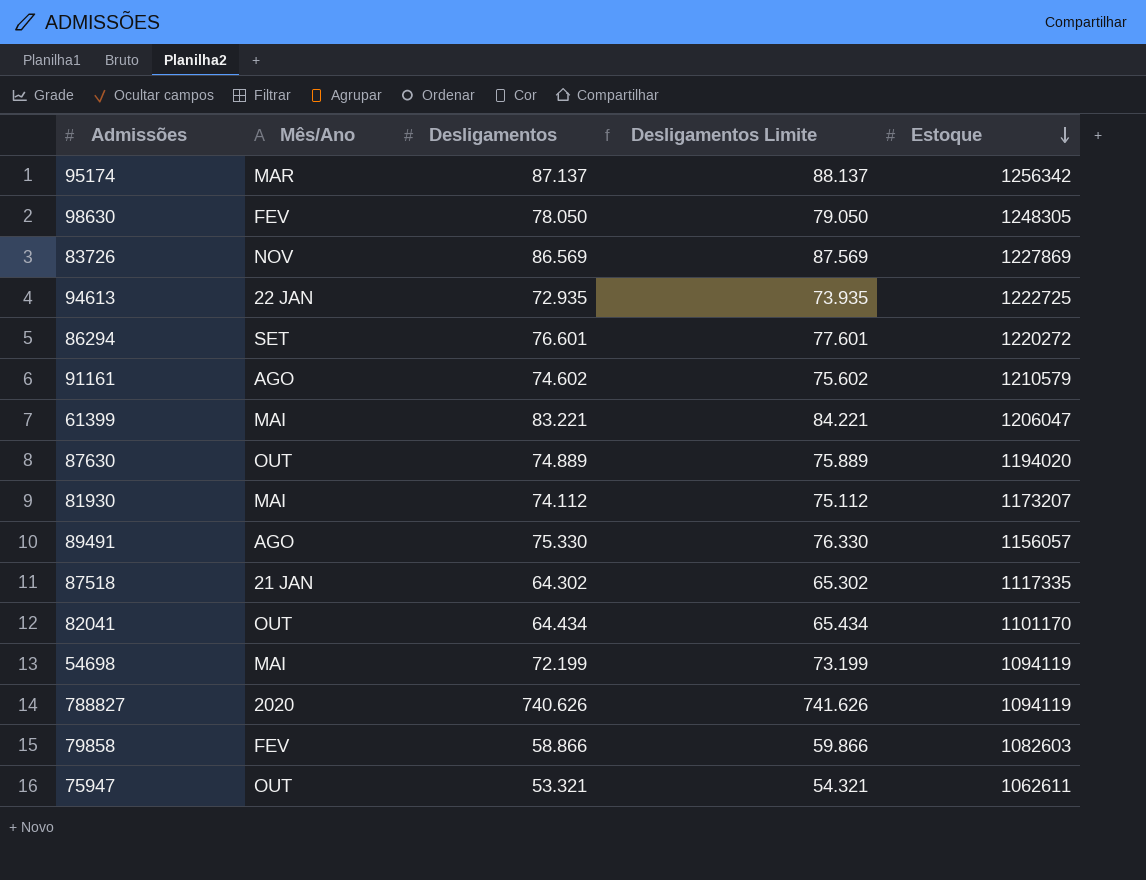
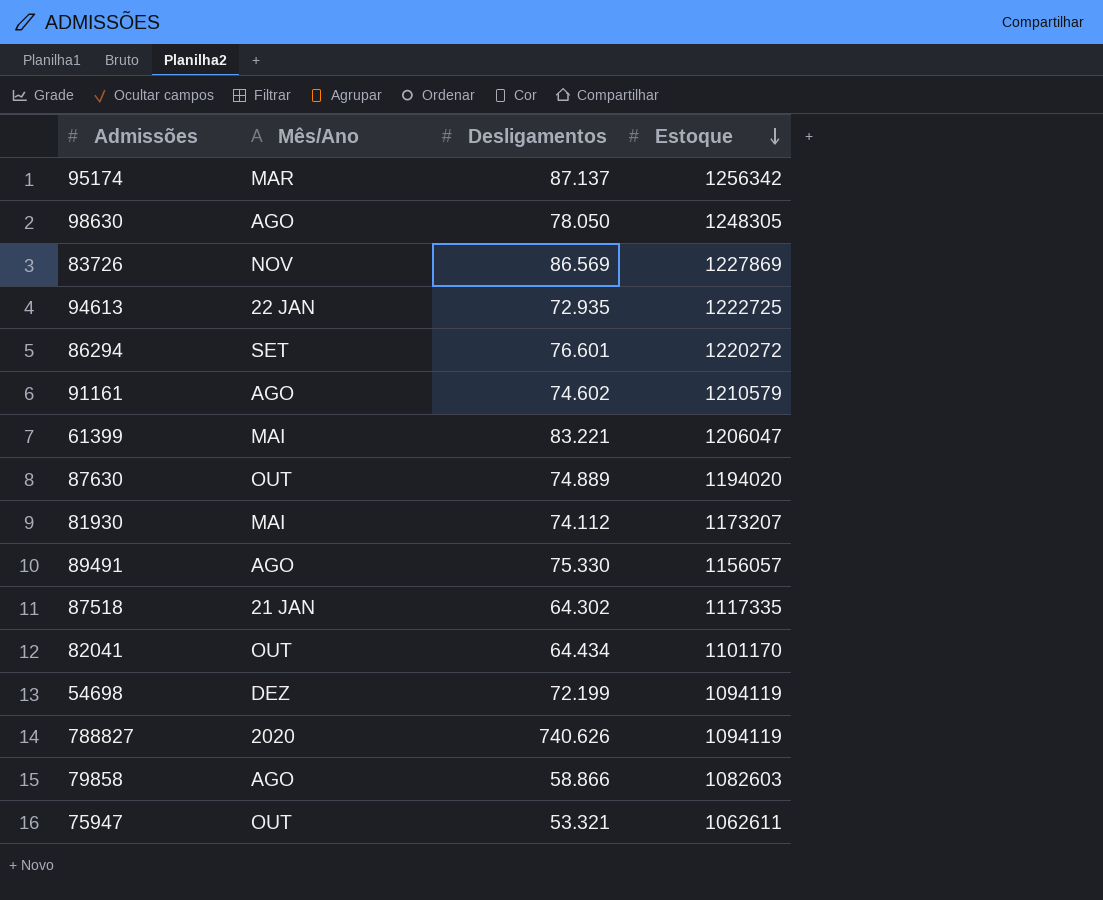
column Desligamentos Limite | formula: [Desligamentos] + 1000 -> none
98630 | Mês/Ano: FEV -> AGO
54698 | Mês/Ano: MAI -> DEZ
79858 | Mês/Ano: FEV -> AGO

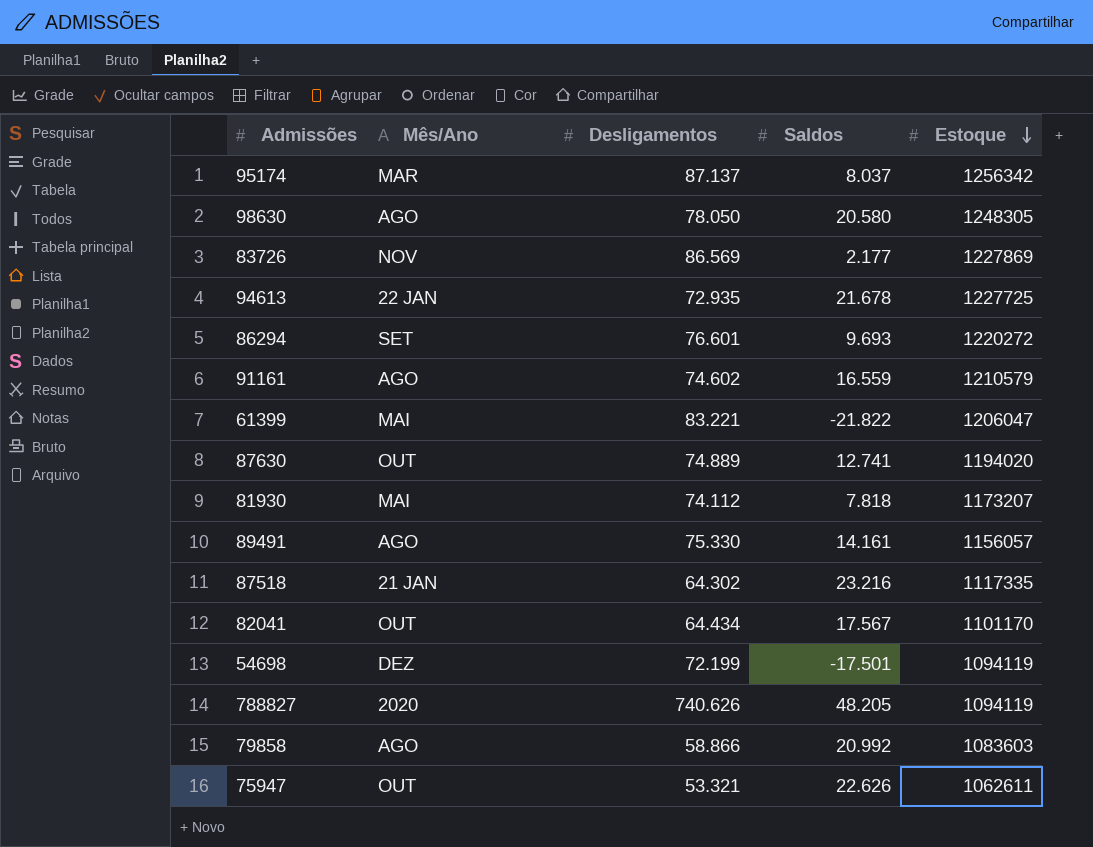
column Saldos | position: none -> 4
94613 | Estoque: 1222725 -> 1227725
79858 | Estoque: 1082603 -> 1083603

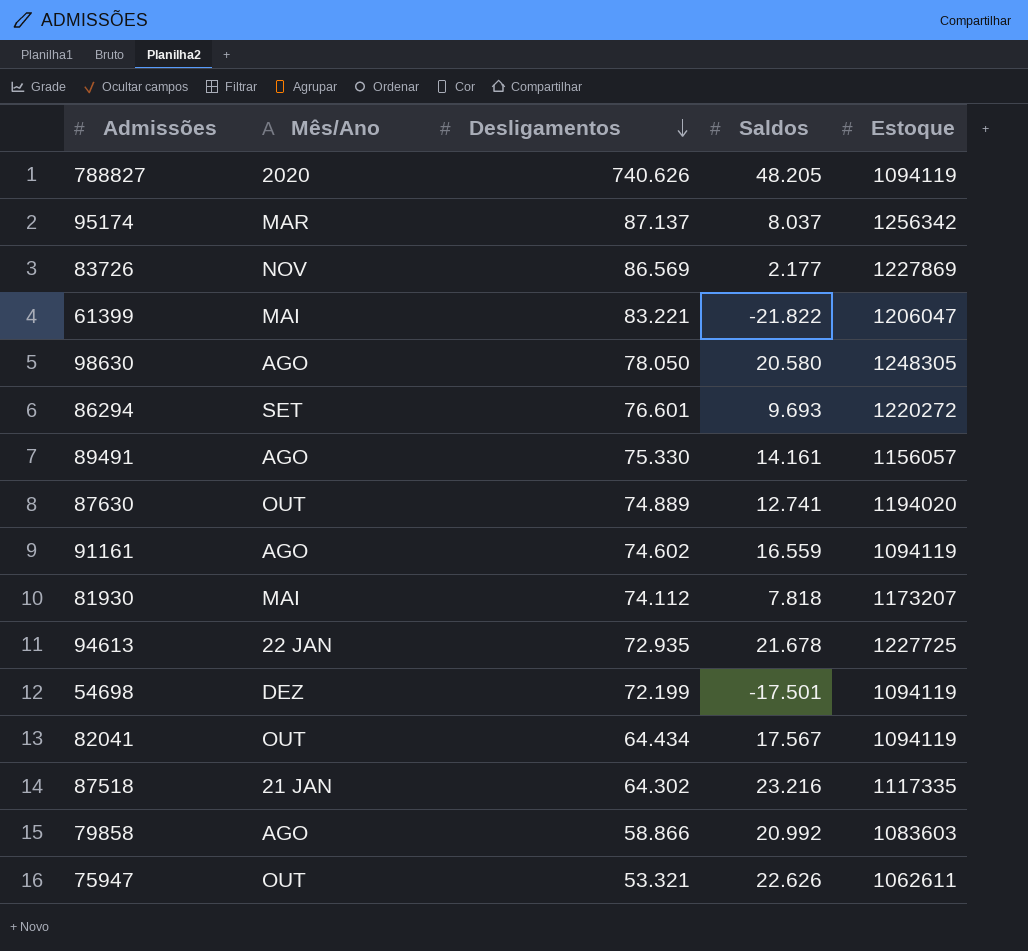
row order: Estoque descending -> Desligamentos descending
91161 | Estoque: 1210579 -> 1094119
82041 | Estoque: 1101170 -> 1094119

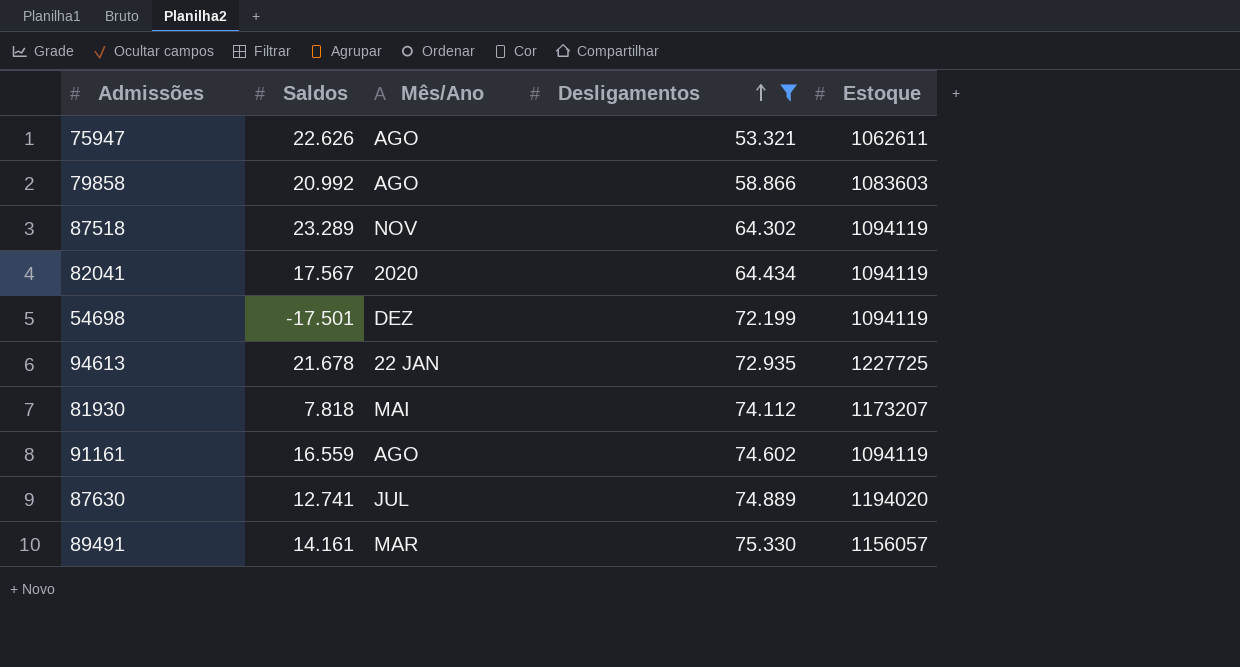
filter: none -> Desligamentos <= 75.330
row order: Desligamentos descending -> Desligamentos ascending
column Saldos | position: 4 -> 2
75947 | Mês/Ano: OUT -> AGO
87518 | Saldos: 23.216 -> 23.289
87518 | Mês/Ano: 21 JAN -> NOV
87518 | Estoque: 1117335 -> 1094119
82041 | Mês/Ano: OUT -> 2020
87630 | Mês/Ano: OUT -> JUL
89491 | Mês/Ano: AGO -> MAR

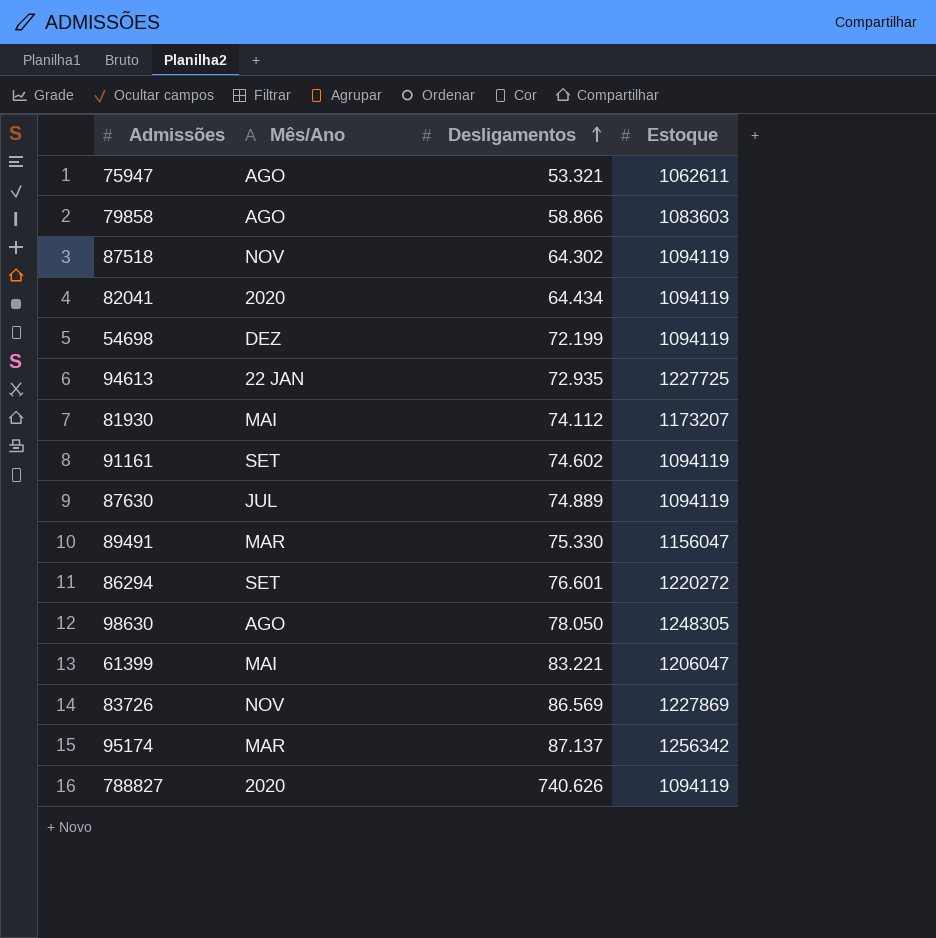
filter: Desligamentos <= 75.330 -> none
column Saldos | position: 2 -> none
91161 | Mês/Ano: AGO -> SET
87630 | Estoque: 1194020 -> 1094119
89491 | Estoque: 1156057 -> 1156047

